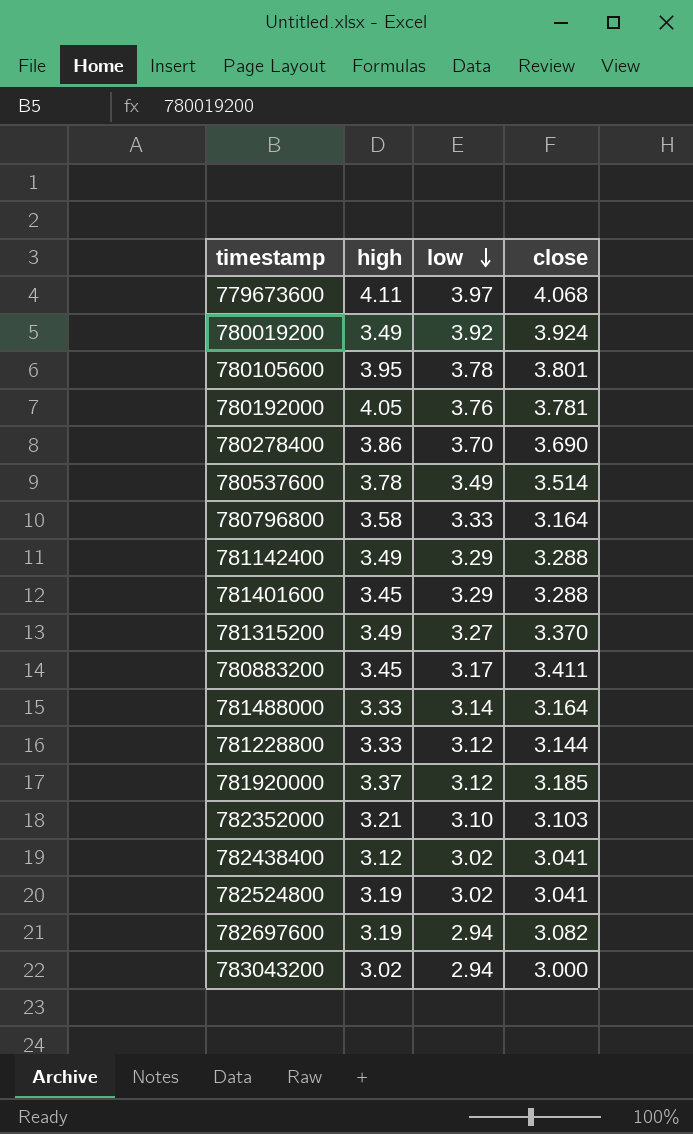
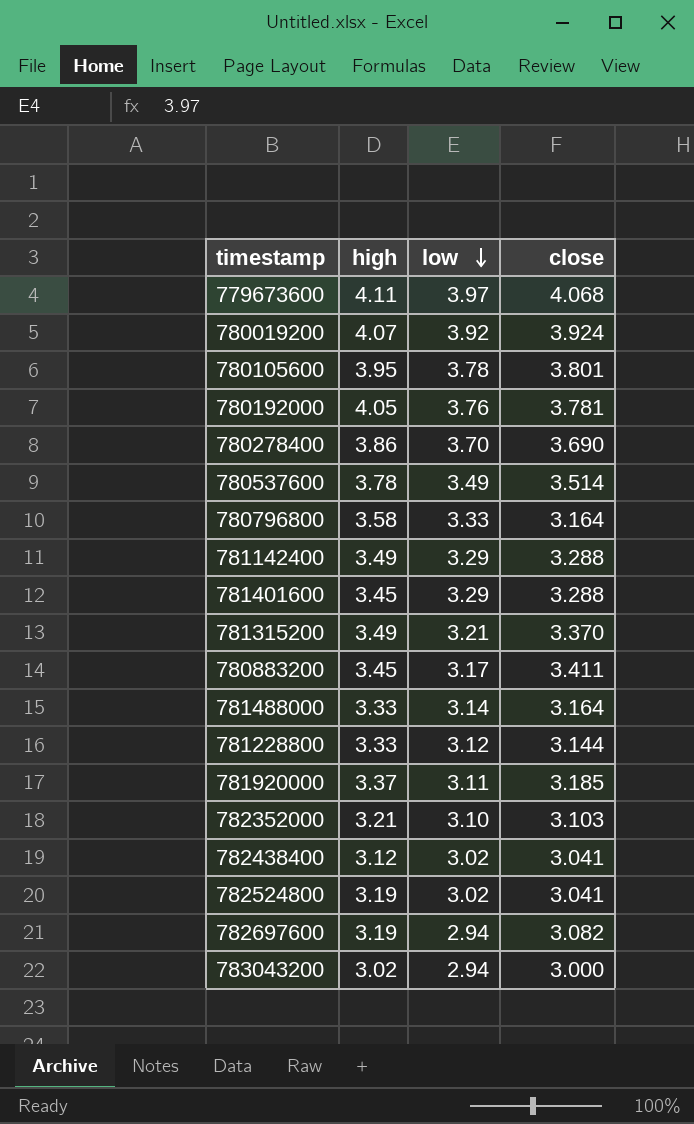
780019200 | high: 3.49 -> 4.07
781315200 | low: 3.27 -> 3.21
781920000 | low: 3.12 -> 3.11

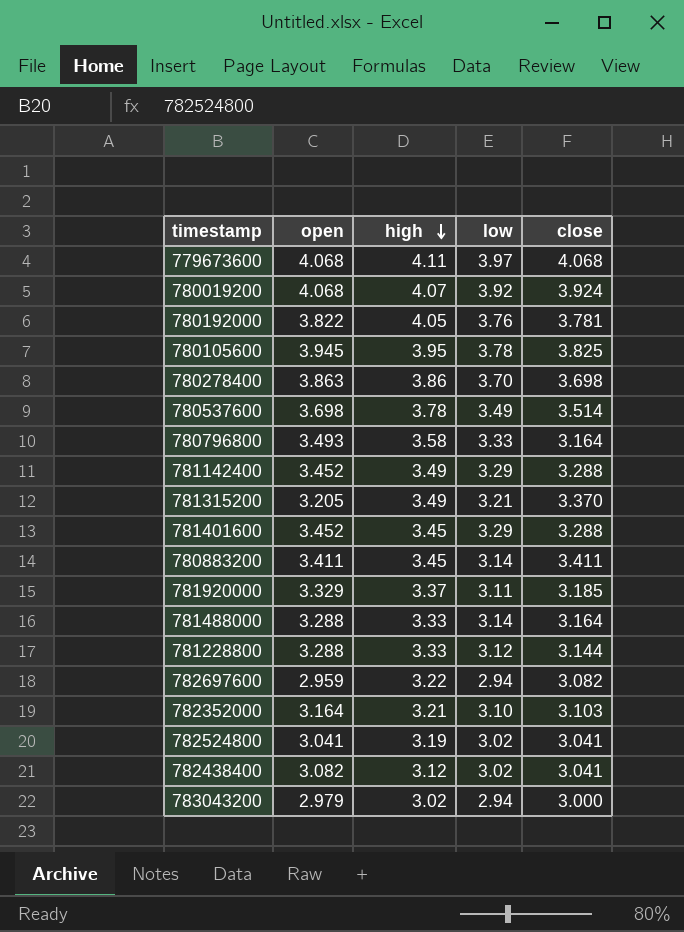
row order: low descending -> high descending
column open | position: none -> 2
780105600 | close: 3.801 -> 3.825
780278400 | close: 3.690 -> 3.698
780883200 | low: 3.17 -> 3.14
782697600 | high: 3.19 -> 3.22

